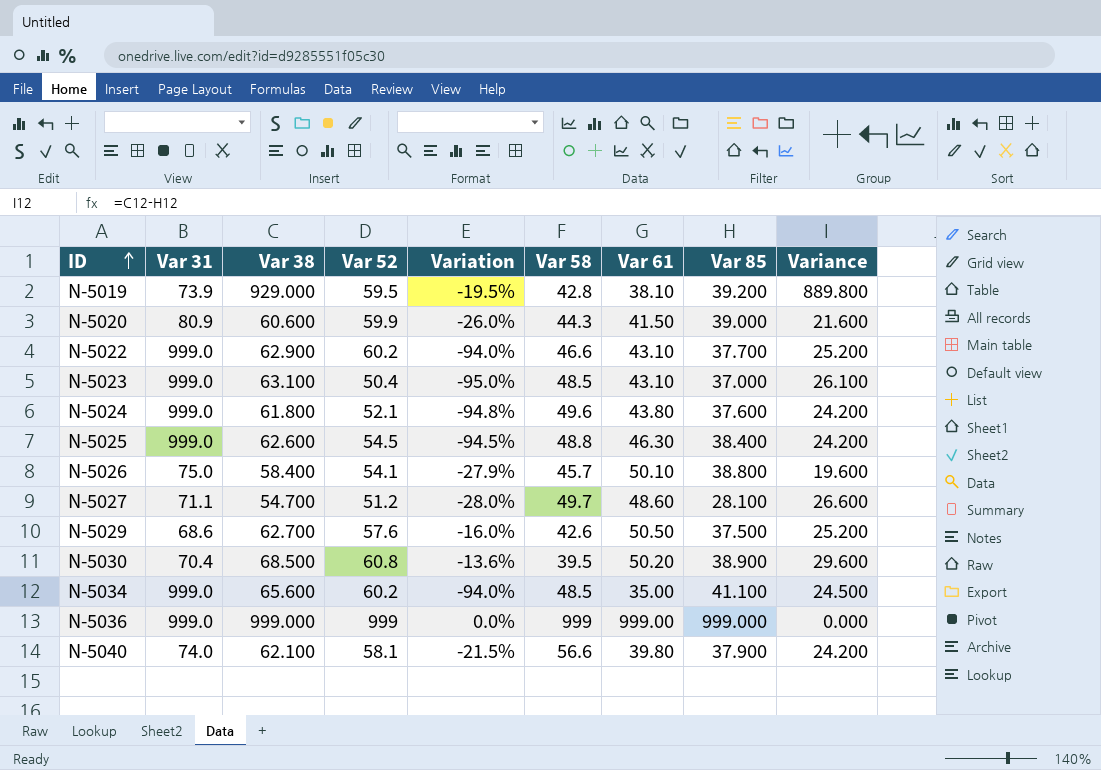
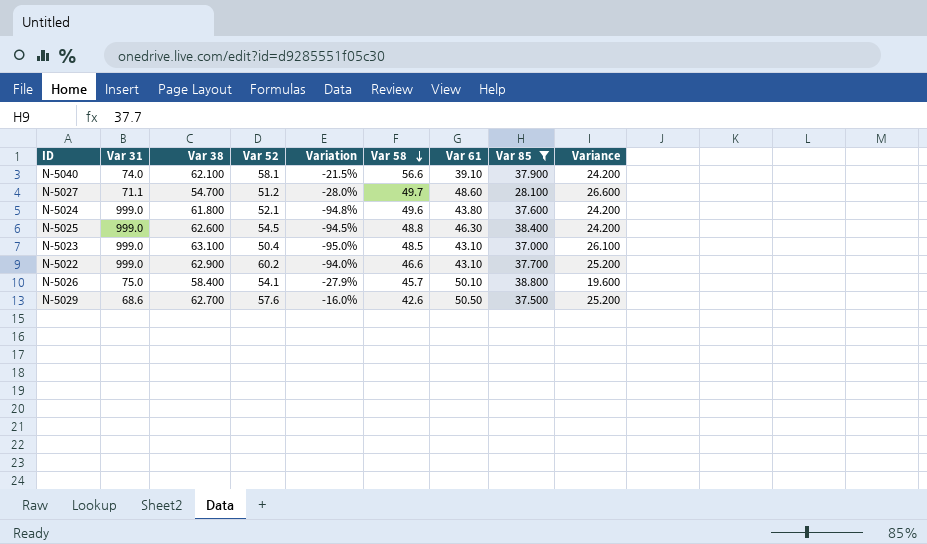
filter: none -> Var 85 <= 38.800
row order: ID ascending -> Var 58 descending
N-5040 | Var 61: 39.80 -> 39.10

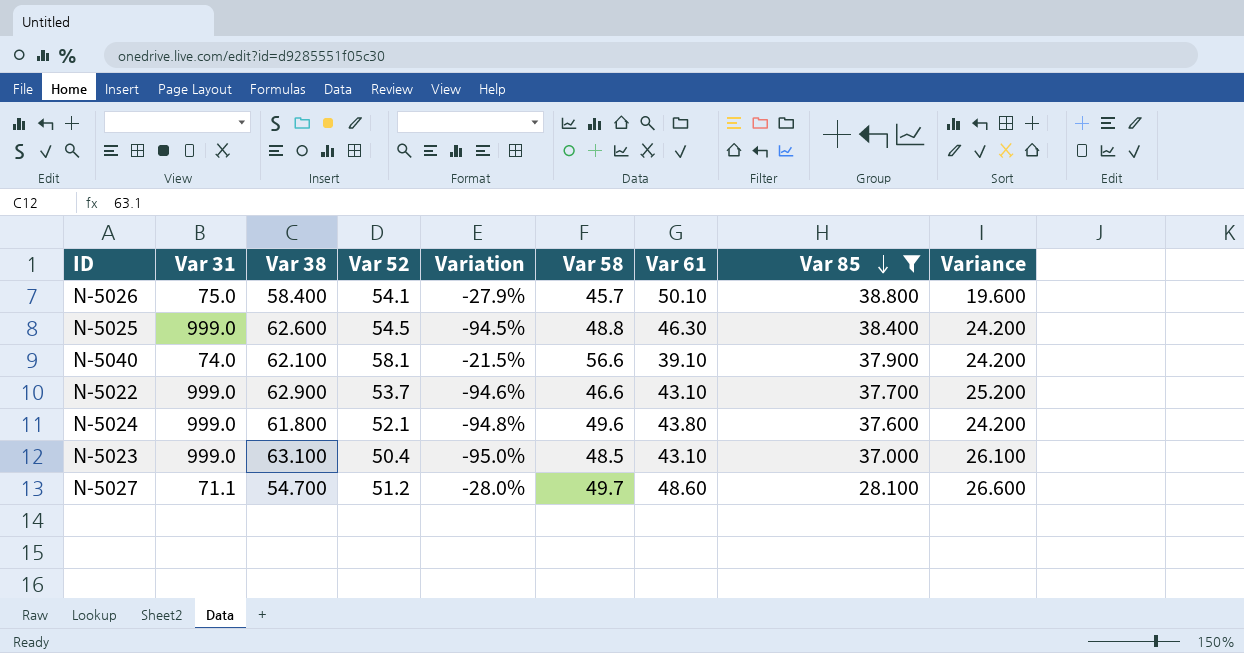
row order: Var 58 descending -> Var 85 descending
row N-5029: 68.6 | 62.700 | 57.6 | -16.0% | 42.6 | 50.50 | 37.500 | 25.200 -> none
N-5022 | Var 52: 60.2 -> 53.7
N-5022 | Variation: -94.0% -> -94.6%

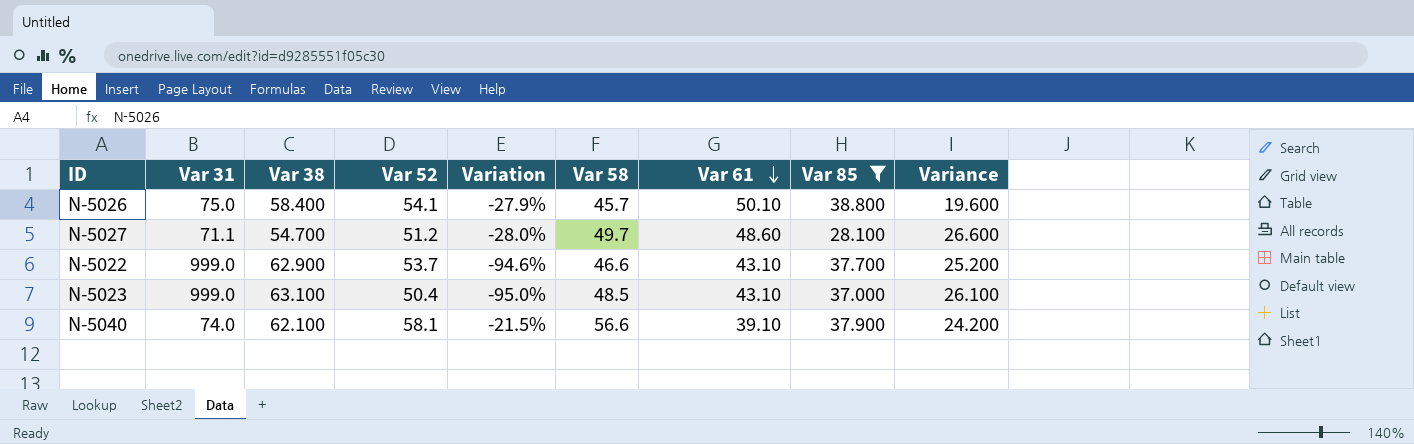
row order: Var 85 descending -> Var 61 descending
row N-5025: 999.0 | 62.600 | 54.5 | -94.5% | 48.8 | 46.30 | 38.400 | 24.200 -> none
row N-5024: 999.0 | 61.800 | 52.1 | -94.8% | 49.6 | 43.80 | 37.600 | 24.200 -> none

